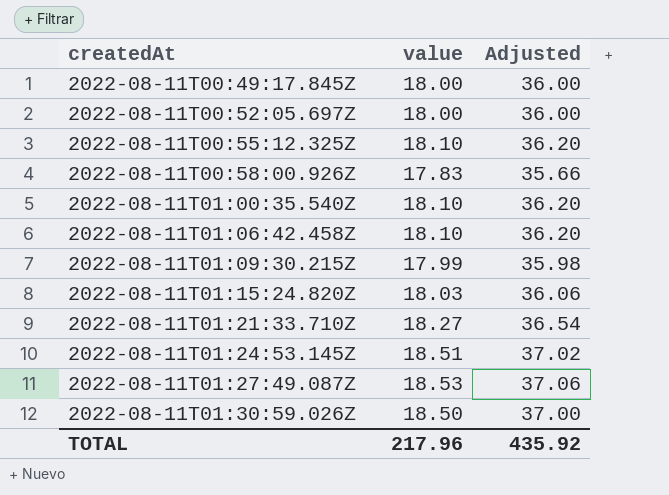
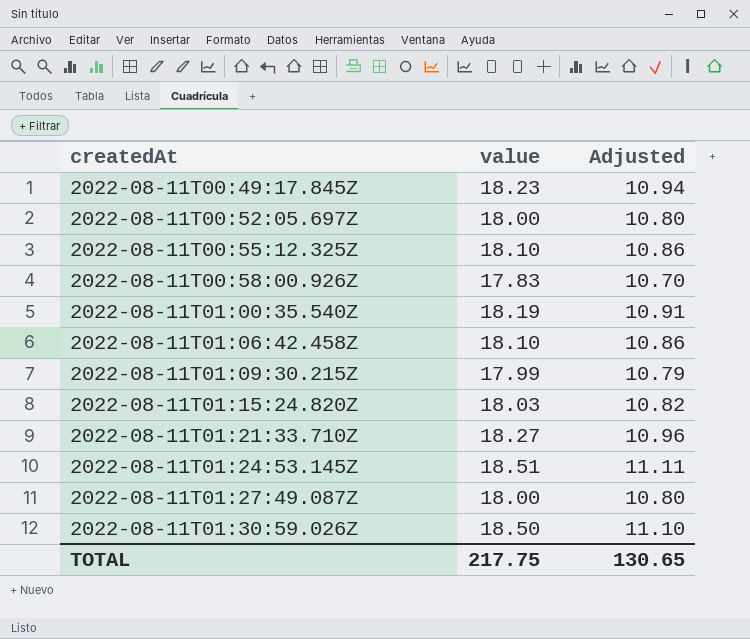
column Adjusted | formula: [value] * 2 -> [value] * 0.6
2022-08-11T00:49:17.845Z | value: 18.00 -> 18.23
2022-08-11T01:00:35.540Z | value: 18.10 -> 18.19
2022-08-11T01:27:49.087Z | value: 18.53 -> 18.00
TOTAL | value: 217.96 -> 217.75
TOTAL | Adjusted: 435.92 -> 130.65

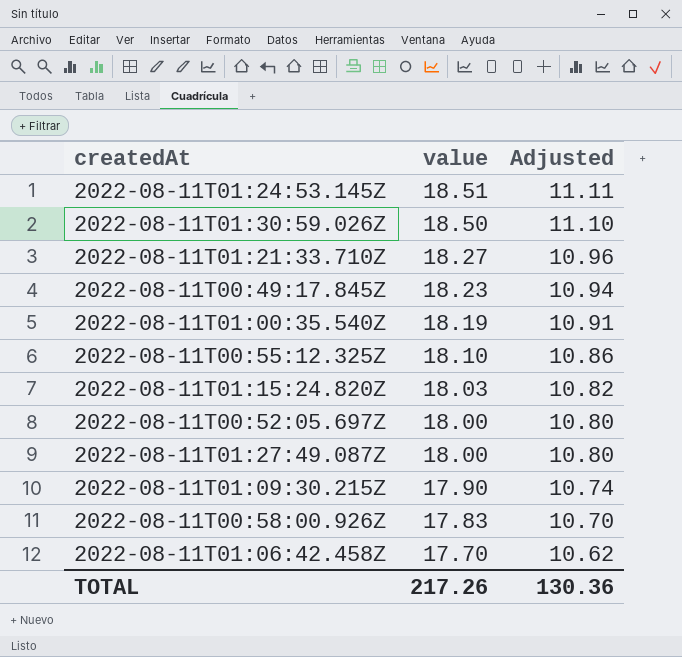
row order: createdAt ascending -> value descending
2022-08-11T01:09:30.215Z | value: 17.99 -> 17.90
2022-08-11T01:09:30.215Z | Adjusted: 10.79 -> 10.74
2022-08-11T01:06:42.458Z | value: 18.10 -> 17.70
2022-08-11T01:06:42.458Z | Adjusted: 10.86 -> 10.62
TOTAL | value: 217.75 -> 217.26
TOTAL | Adjusted: 130.65 -> 130.36

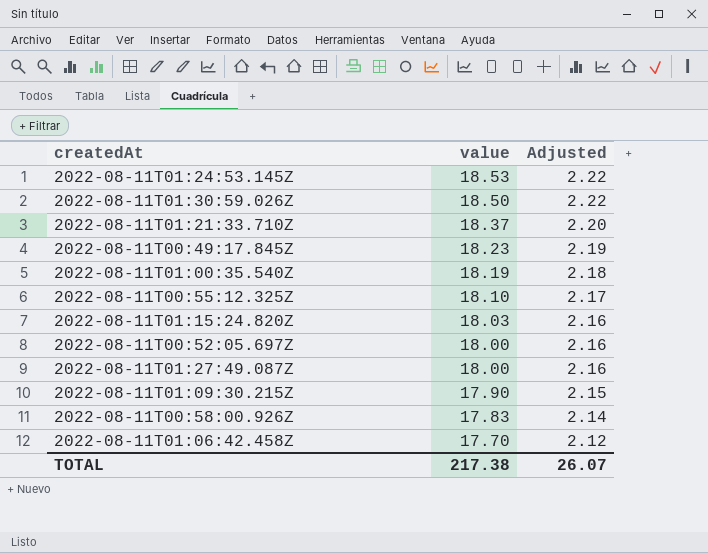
column Adjusted | formula: [value] * 0.6 -> [value] * 0.12
2022-08-11T01:24:53.145Z | value: 18.51 -> 18.53
2022-08-11T01:21:33.710Z | value: 18.27 -> 18.37
TOTAL | value: 217.26 -> 217.38
TOTAL | Adjusted: 130.36 -> 26.07

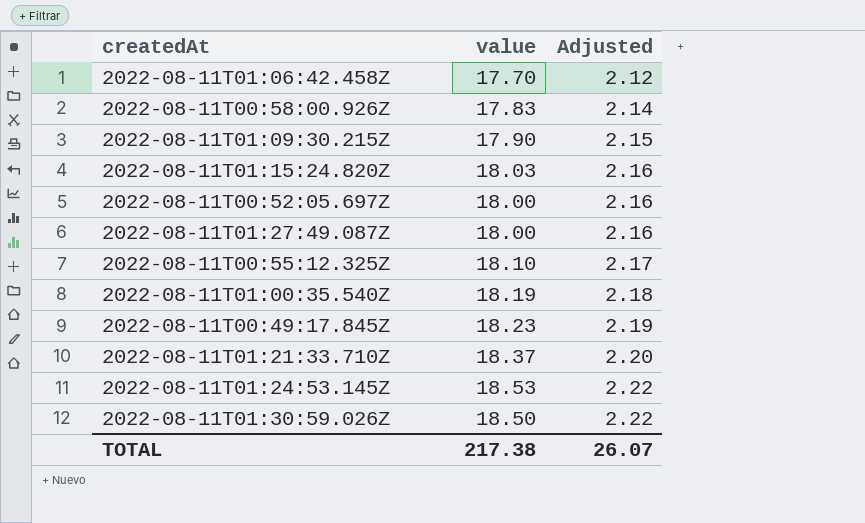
row order: value descending -> Adjusted ascending

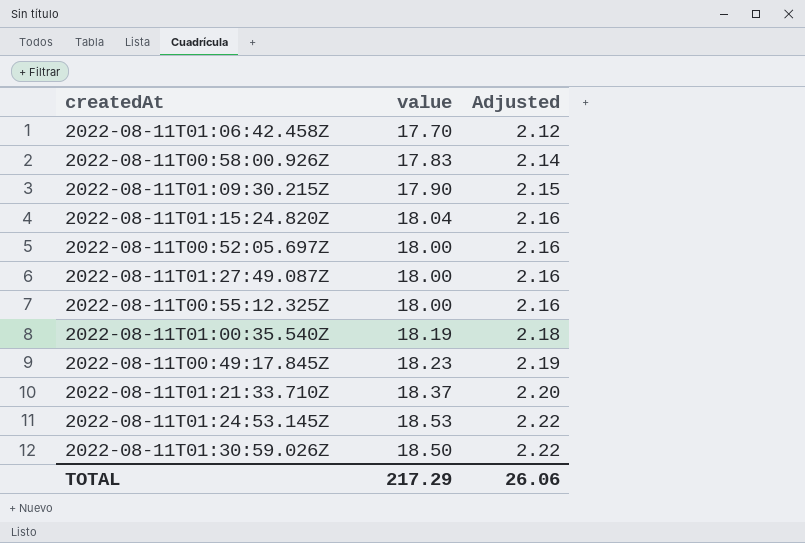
2022-08-11T01:15:24.820Z | value: 18.03 -> 18.04
2022-08-11T00:55:12.325Z | value: 18.10 -> 18.00
2022-08-11T00:55:12.325Z | Adjusted: 2.17 -> 2.16
TOTAL | value: 217.38 -> 217.29
TOTAL | Adjusted: 26.07 -> 26.06

